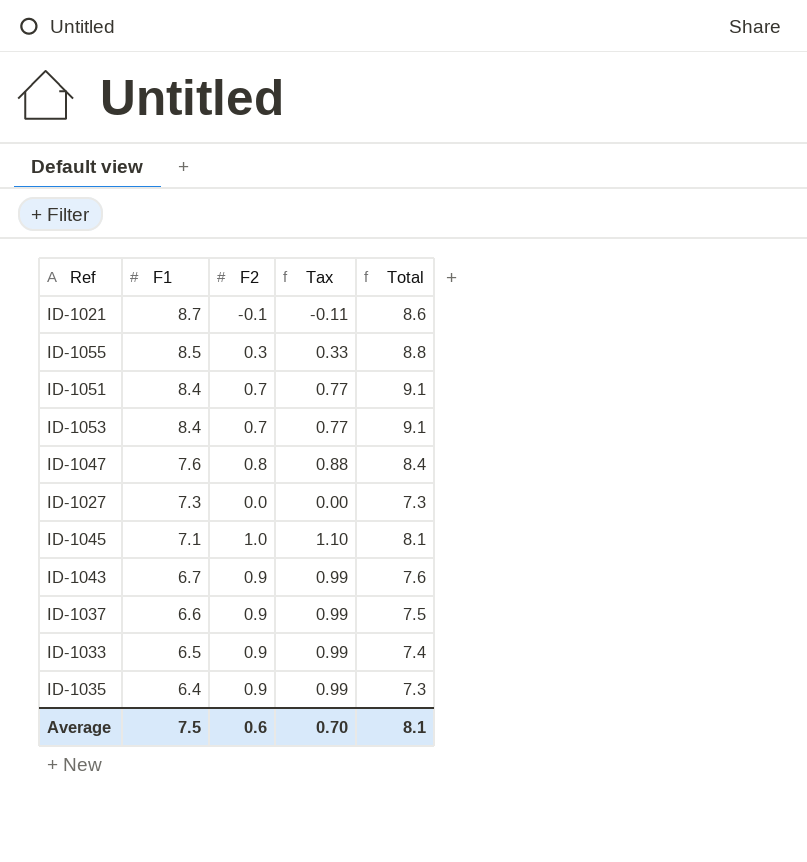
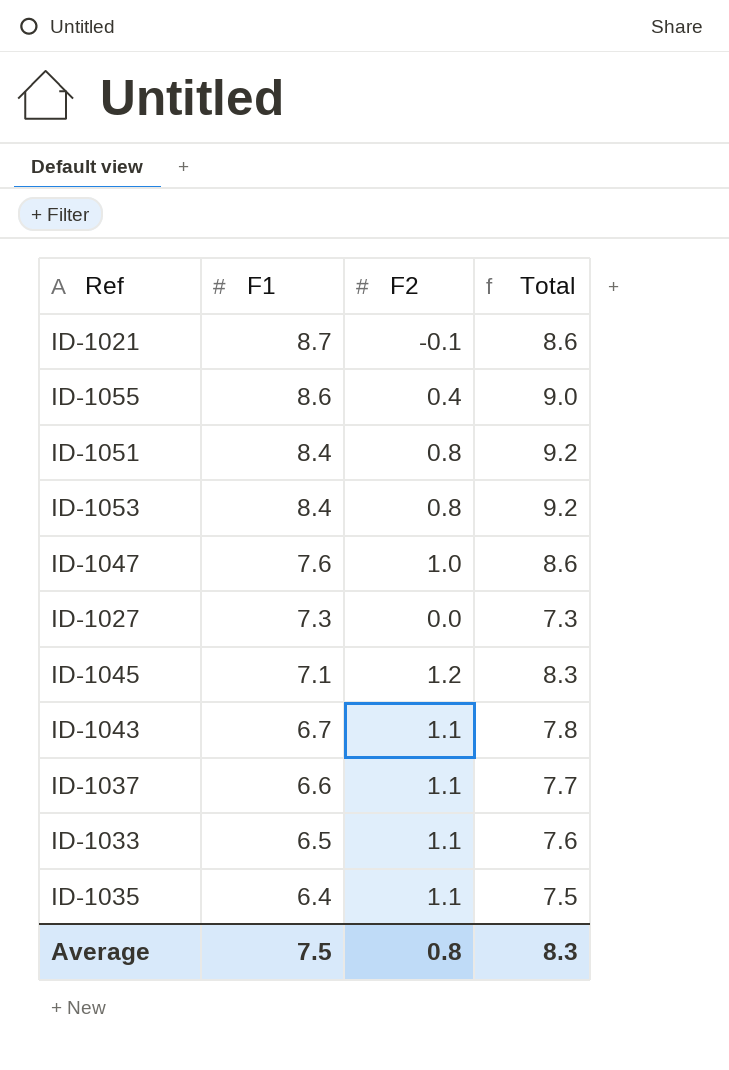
column Tax | formula: [F2] * 1.1 -> none
ID-1055 | F1: 8.5 -> 8.6
ID-1055 | F2: 0.3 -> 0.4
ID-1055 | Total: 8.8 -> 9.0
ID-1051 | F2: 0.7 -> 0.8
ID-1051 | Total: 9.1 -> 9.2
ID-1053 | F2: 0.7 -> 0.8
ID-1053 | Total: 9.1 -> 9.2
ID-1047 | F2: 0.8 -> 1.0
ID-1047 | Total: 8.4 -> 8.6
ID-1045 | F2: 1.0 -> 1.2
ID-1045 | Total: 8.1 -> 8.3
ID-1043 | F2: 0.9 -> 1.1
ID-1043 | Total: 7.6 -> 7.8
ID-1037 | F2: 0.9 -> 1.1
ID-1037 | Total: 7.5 -> 7.7
ID-1033 | F2: 0.9 -> 1.1
ID-1033 | Total: 7.4 -> 7.6
ID-1035 | F2: 0.9 -> 1.1
ID-1035 | Total: 7.3 -> 7.5
Average | F2: 0.6 -> 0.8
Average | Total: 8.1 -> 8.3

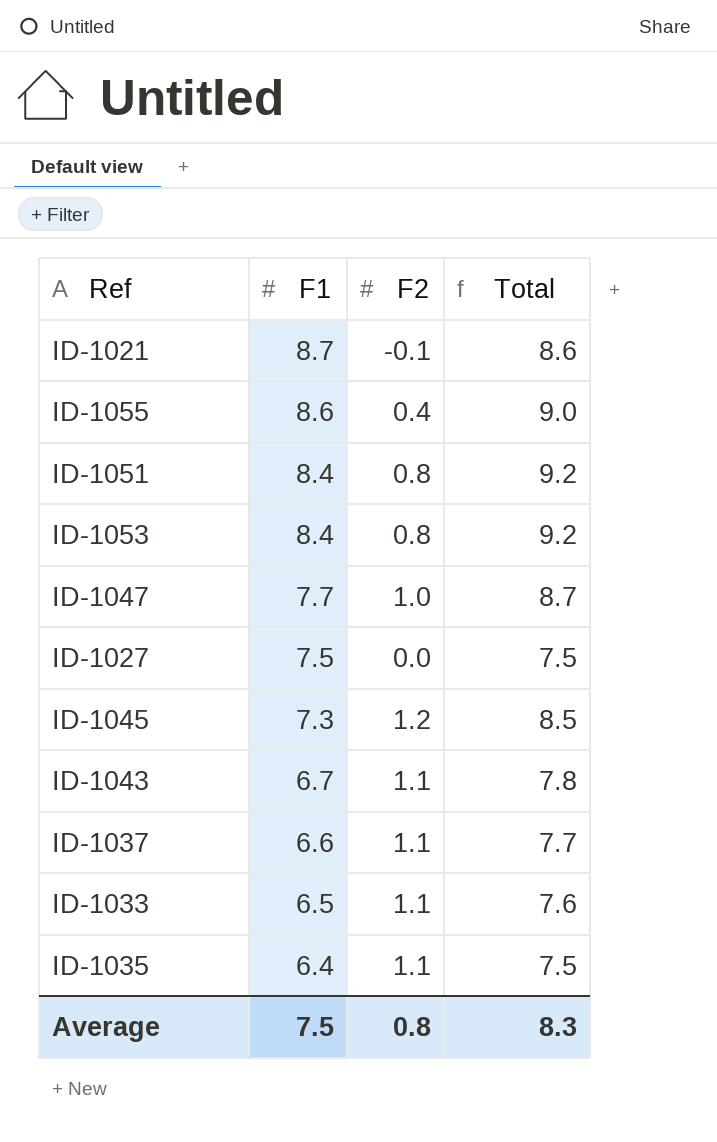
ID-1047 | F1: 7.6 -> 7.7
ID-1047 | Total: 8.6 -> 8.7
ID-1027 | F1: 7.3 -> 7.5
ID-1027 | Total: 7.3 -> 7.5
ID-1045 | F1: 7.1 -> 7.3
ID-1045 | Total: 8.3 -> 8.5

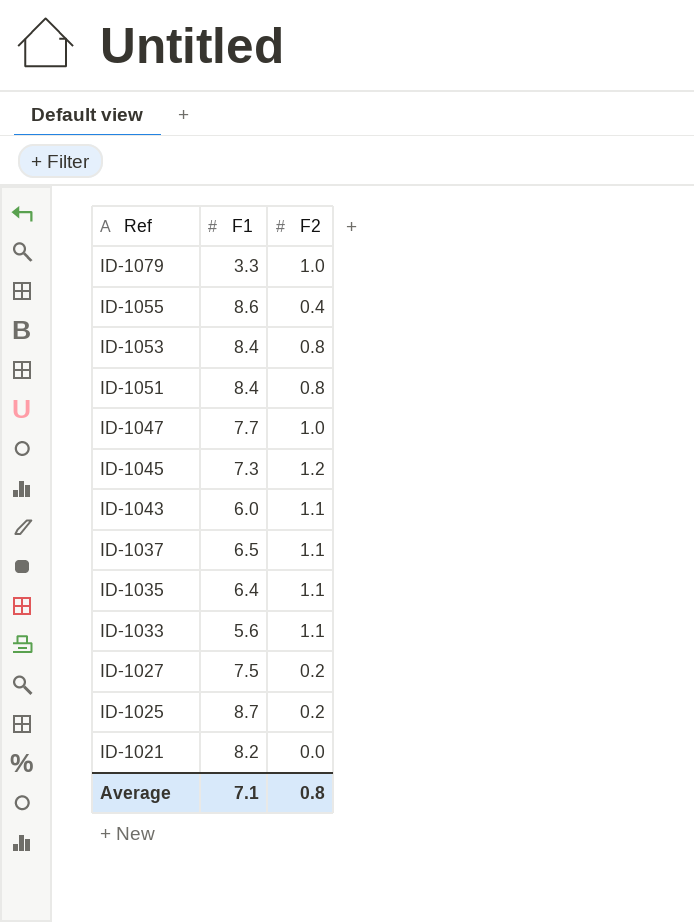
row order: F1 descending -> Ref descending
column Total | formula: [F1] + [F2] -> none
row ID-1079: none -> 3.3 | 1.0
ID-1043 | F1: 6.7 -> 6.0
ID-1037 | F1: 6.6 -> 6.5
ID-1033 | F1: 6.5 -> 5.6
ID-1027 | F2: 0.0 -> 0.2
row ID-1025: none -> 8.7 | 0.2
ID-1021 | F1: 8.7 -> 8.2
ID-1021 | F2: -0.1 -> 0.0
Average | F1: 7.5 -> 7.1

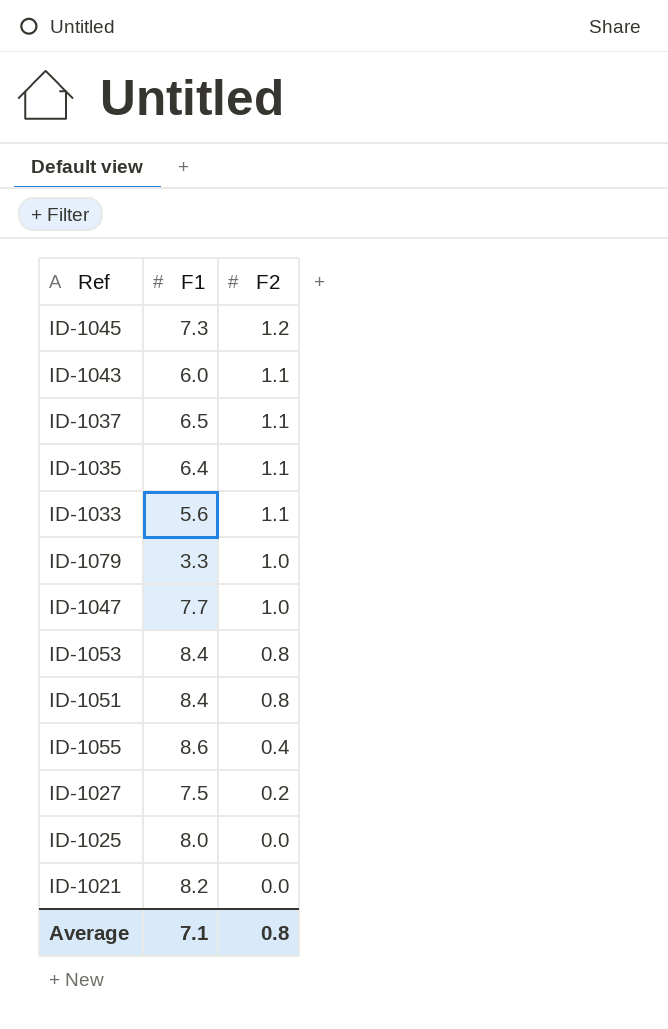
row order: Ref descending -> F2 descending
ID-1025 | F1: 8.7 -> 8.0
ID-1025 | F2: 0.2 -> 0.0

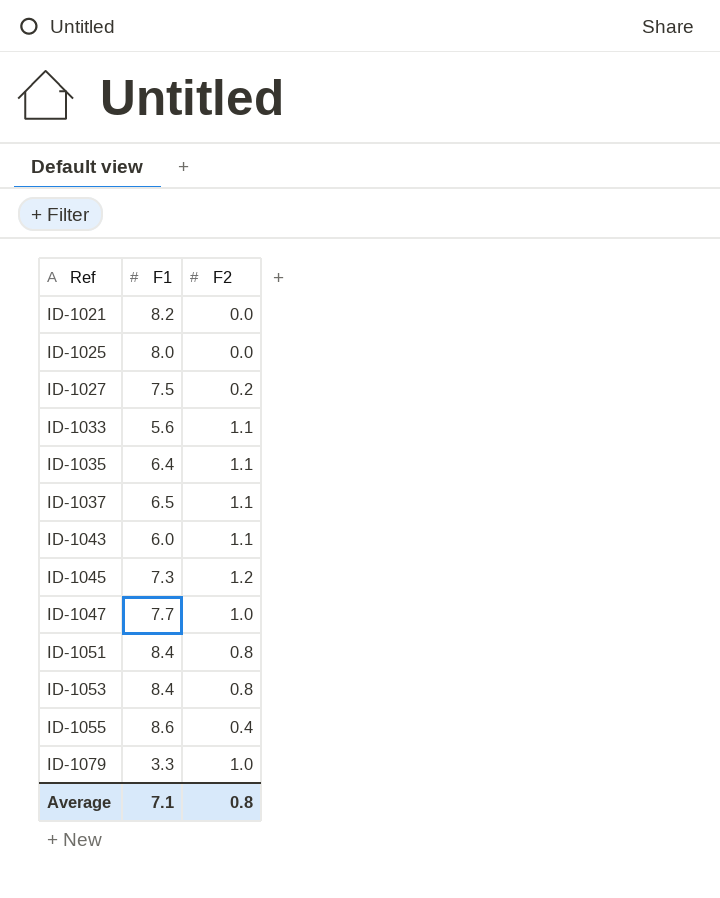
row order: F2 descending -> Ref ascending

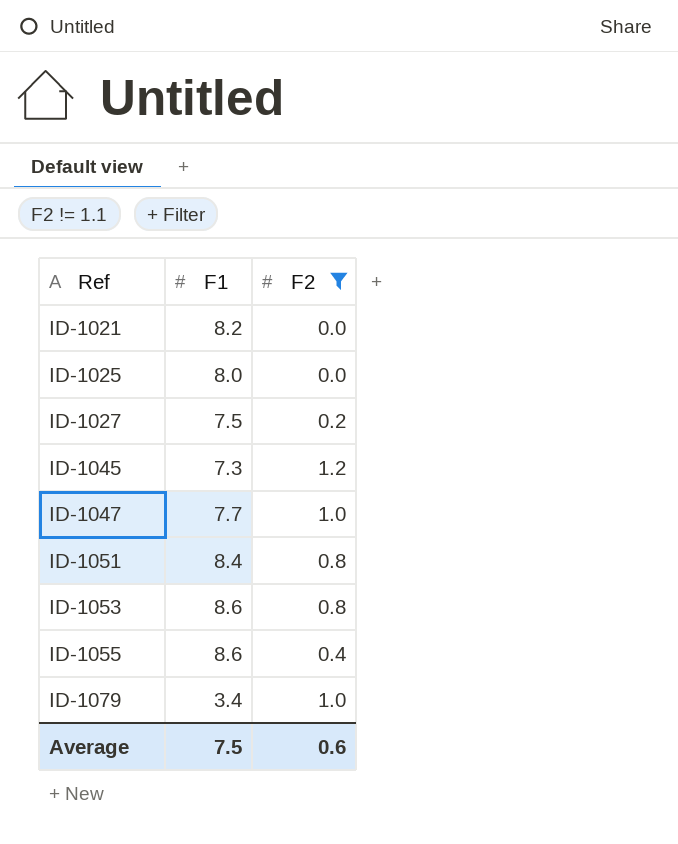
filter: none -> F2 != 1.1
ID-1053 | F1: 8.4 -> 8.6
ID-1079 | F1: 3.3 -> 3.4
Average | F1: 7.1 -> 7.5
Average | F2: 0.8 -> 0.6

